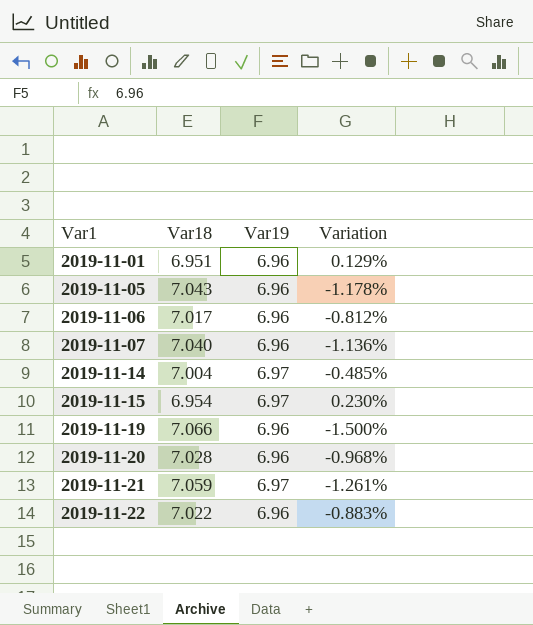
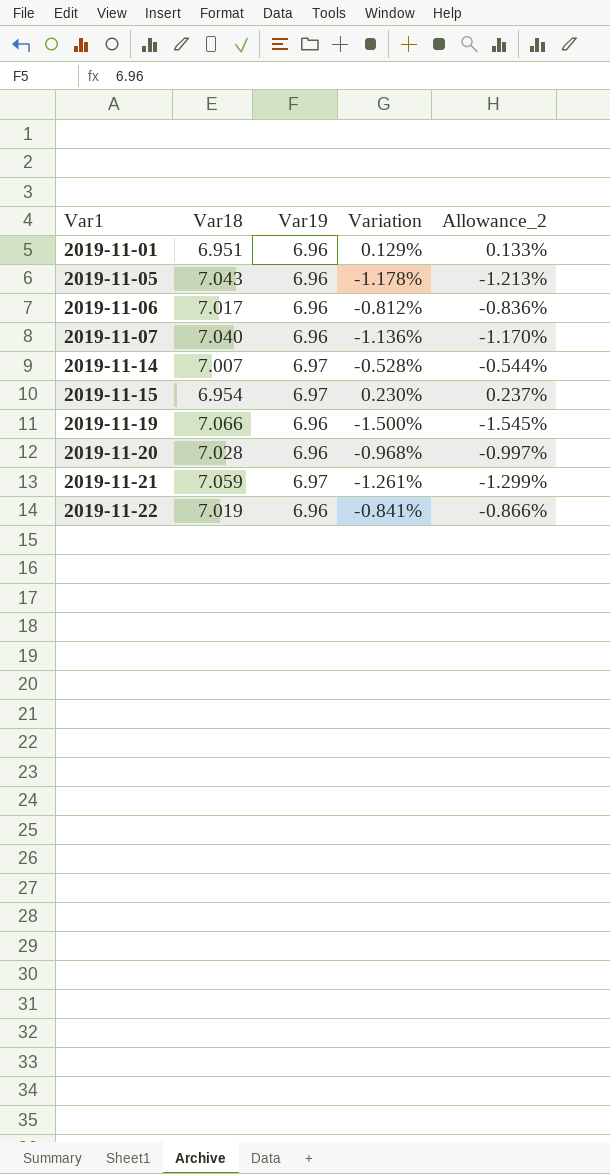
column Allowance_2 | formula: none -> [Variation] * 1.03
2019-11-14 | Var18: 7.004 -> 7.007
2019-11-14 | Variation: -0.485% -> -0.528%
2019-11-22 | Var18: 7.022 -> 7.019
2019-11-22 | Variation: -0.883% -> -0.841%

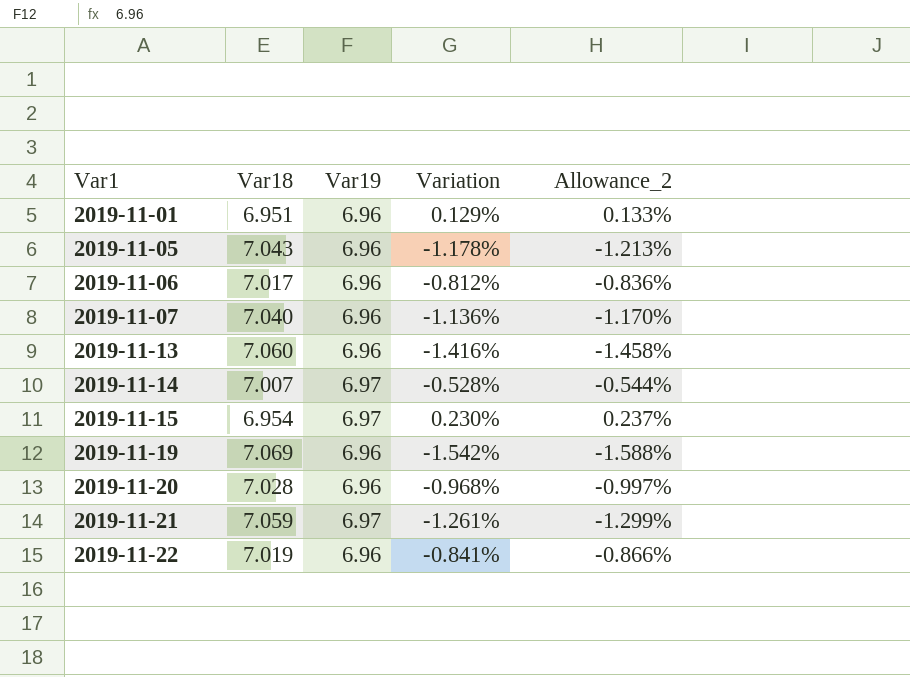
row 2019-11-13: none -> 7.060 | 6.96 | -1.416% | -1.458%
2019-11-19 | Var18: 7.066 -> 7.069
2019-11-19 | Variation: -1.500% -> -1.542%
2019-11-19 | Allowance_2: -1.545% -> -1.588%

